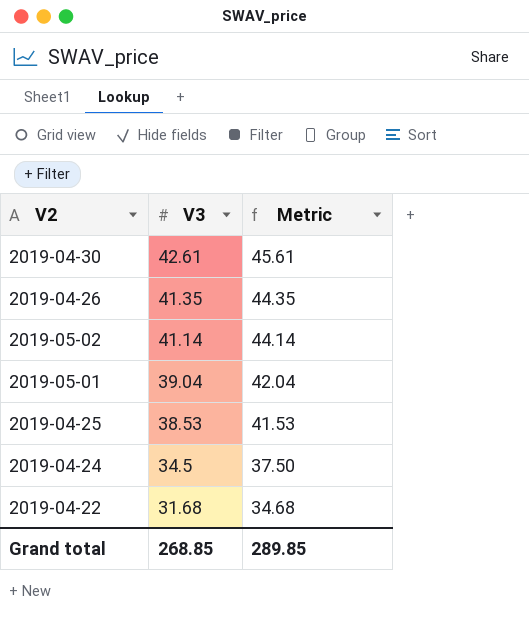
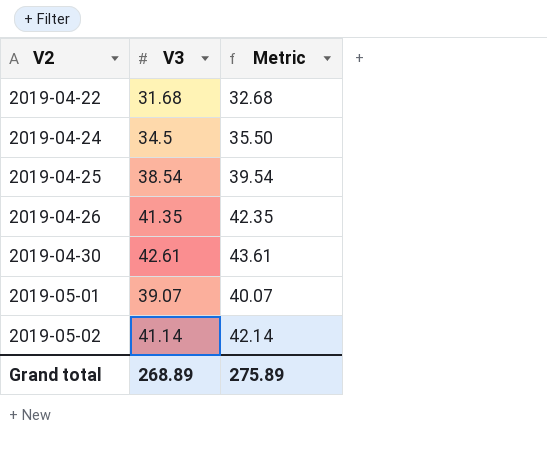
row order: V3 descending -> V2 ascending
column Metric | formula: [V3] + 3 -> [V3] + 1
2019-04-25 | V3: 38.53 -> 38.54
2019-05-01 | V3: 39.04 -> 39.07
Grand total | V3: 268.85 -> 268.89
Grand total | Metric: 289.85 -> 275.89

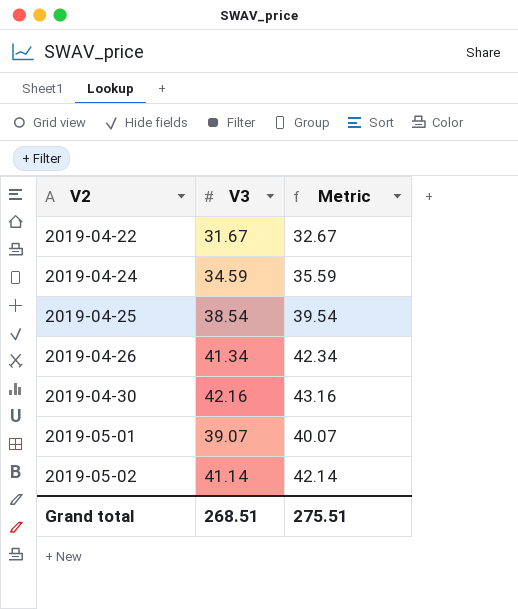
2019-04-22 | V3: 31.68 -> 31.67
2019-04-22 | Metric: 32.68 -> 32.67
2019-04-24 | V3: 34.5 -> 34.59
2019-04-24 | Metric: 35.50 -> 35.59
2019-04-26 | V3: 41.35 -> 41.34
2019-04-26 | Metric: 42.35 -> 42.34
2019-04-30 | V3: 42.61 -> 42.16
2019-04-30 | Metric: 43.61 -> 43.16
Grand total | V3: 268.89 -> 268.51
Grand total | Metric: 275.89 -> 275.51

